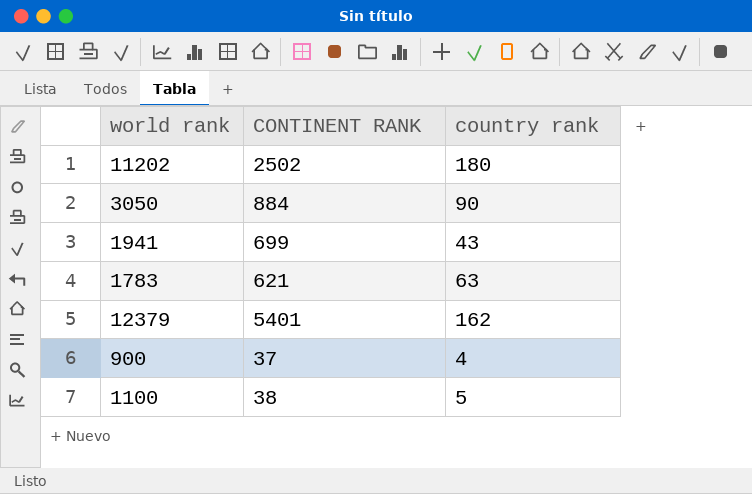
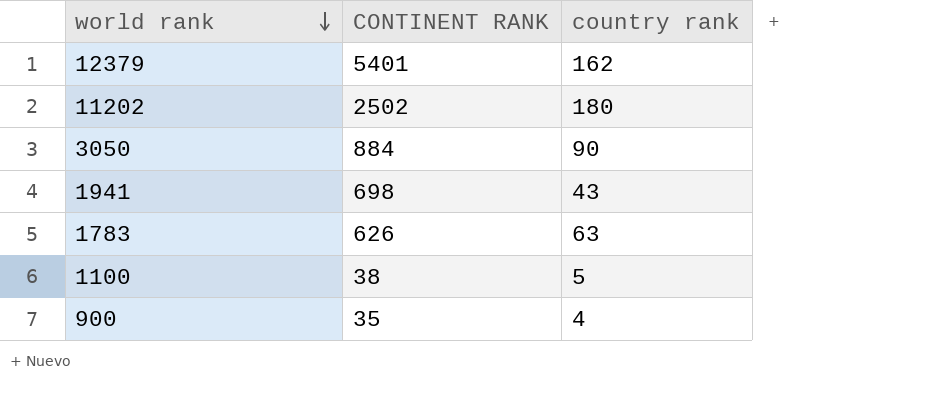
row order: none -> world rank descending
1941 | CONTINENT RANK: 699 -> 698
1783 | CONTINENT RANK: 621 -> 626
900 | CONTINENT RANK: 37 -> 35

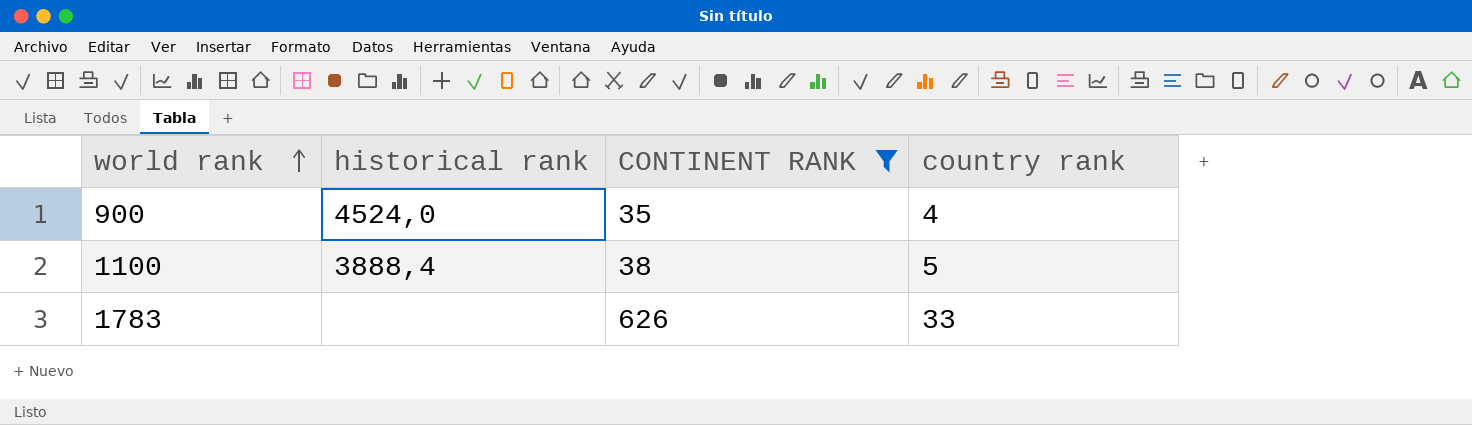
filter: none -> CONTINENT RANK <= 626
row order: world rank descending -> world rank ascending
column historical rank | position: none -> 2
1783 | country rank: 63 -> 33

